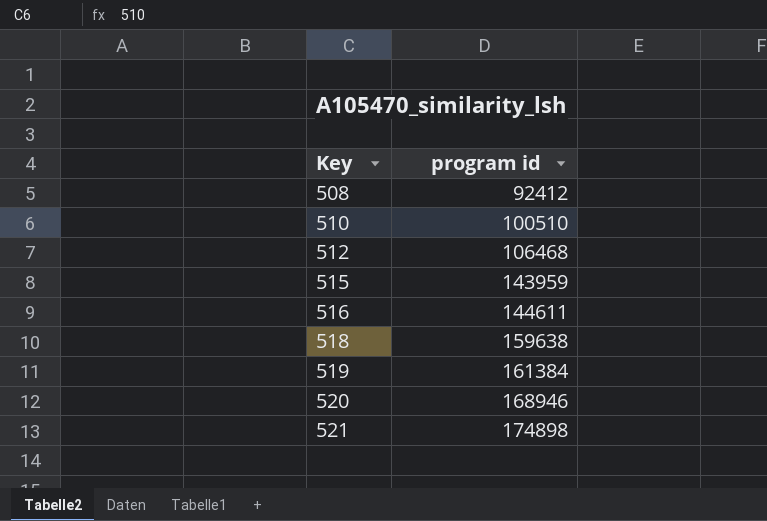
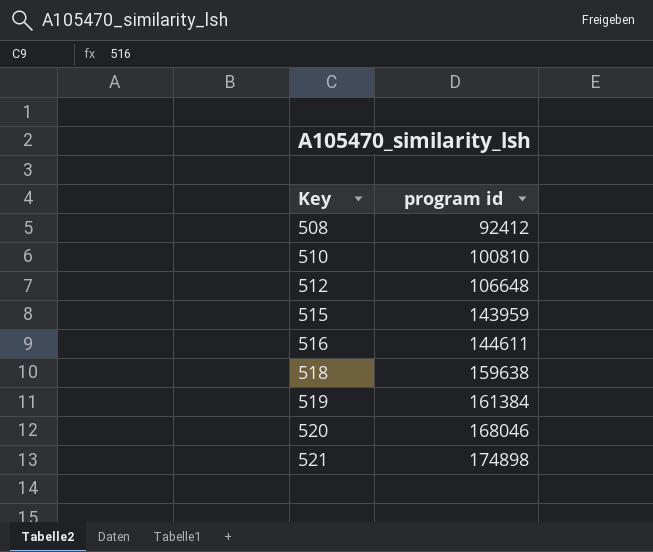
510 | program id: 100510 -> 100810
512 | program id: 106468 -> 106648
520 | program id: 168946 -> 168046

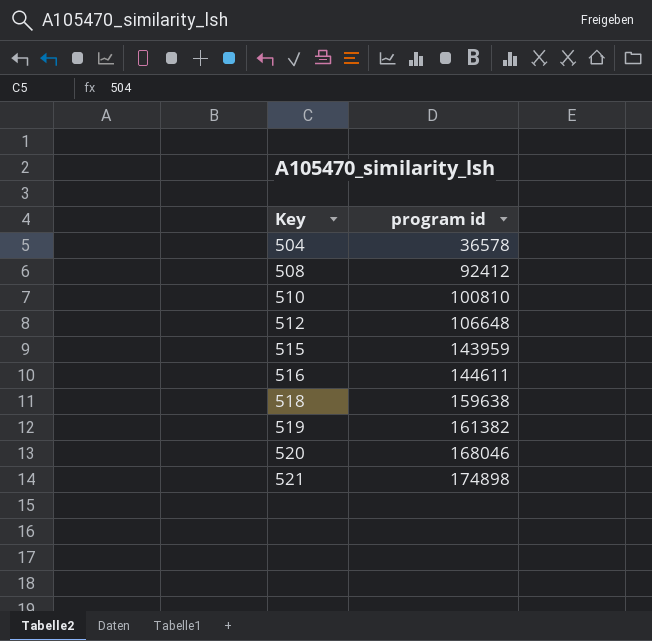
row 504: none -> 36578
519 | program id: 161384 -> 161382

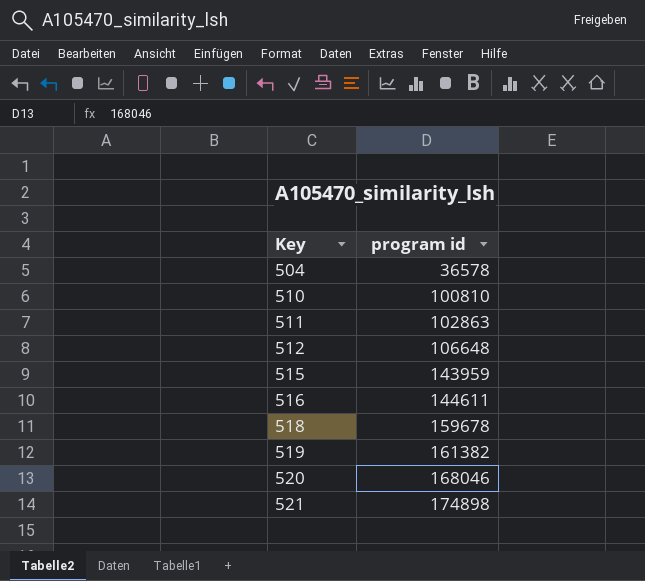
row 508: 92412 -> none
row 511: none -> 102863
518 | program id: 159638 -> 159678

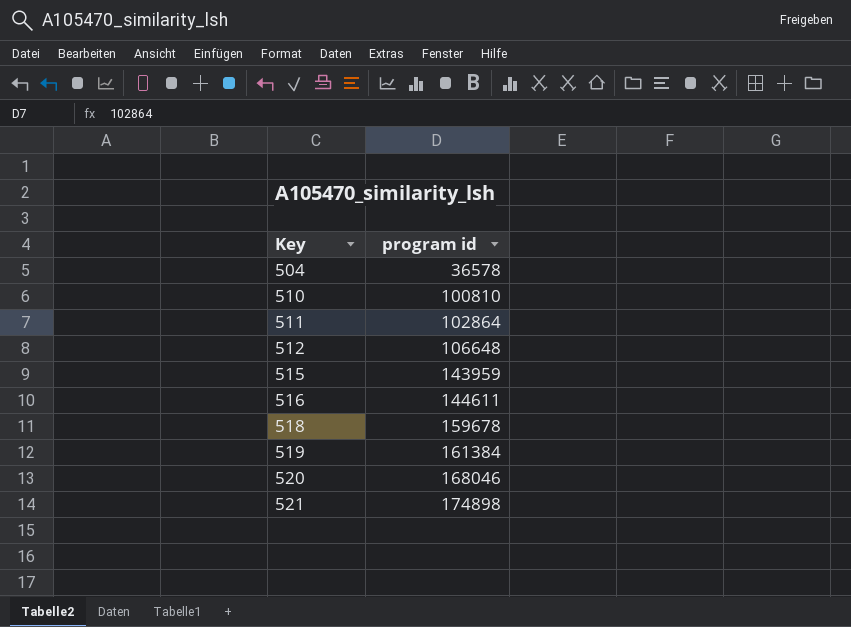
511 | program id: 102863 -> 102864
519 | program id: 161382 -> 161384

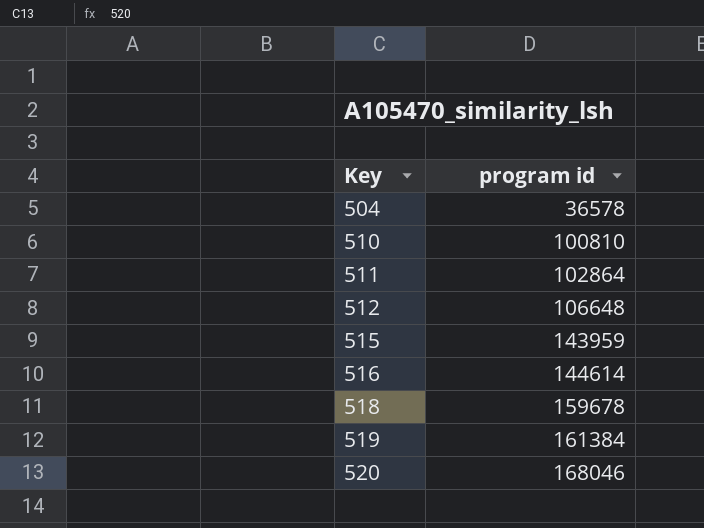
row 521: 174898 -> none
516 | program id: 144611 -> 144614

